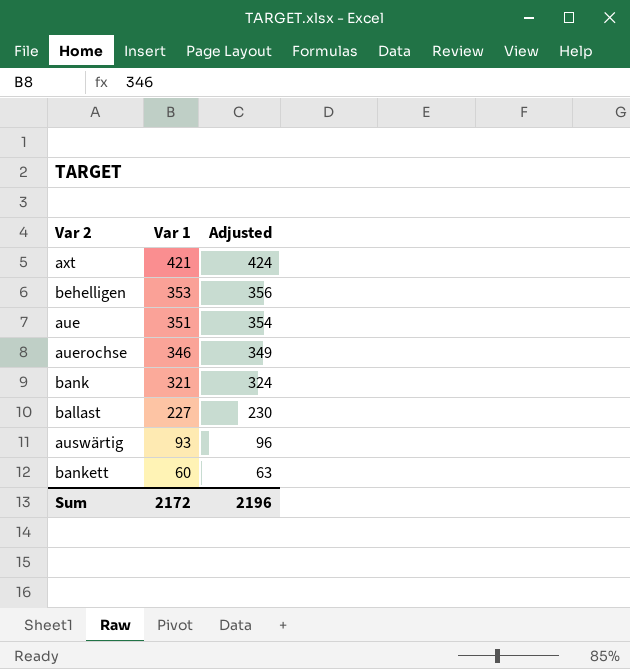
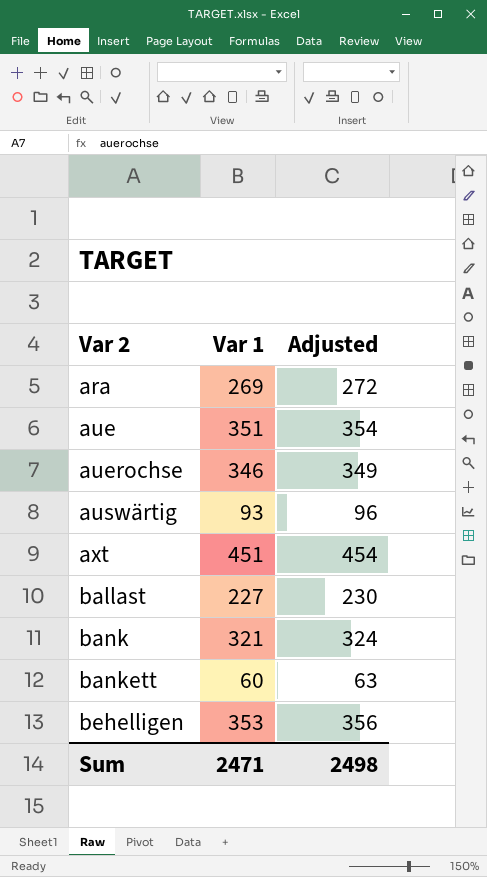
row order: Var 1 descending -> Var 2 ascending
row ara: none -> 269 | 272
axt | Var 1: 421 -> 451
axt | Adjusted: 424 -> 454
Sum | Var 1: 2172 -> 2471
Sum | Adjusted: 2196 -> 2498

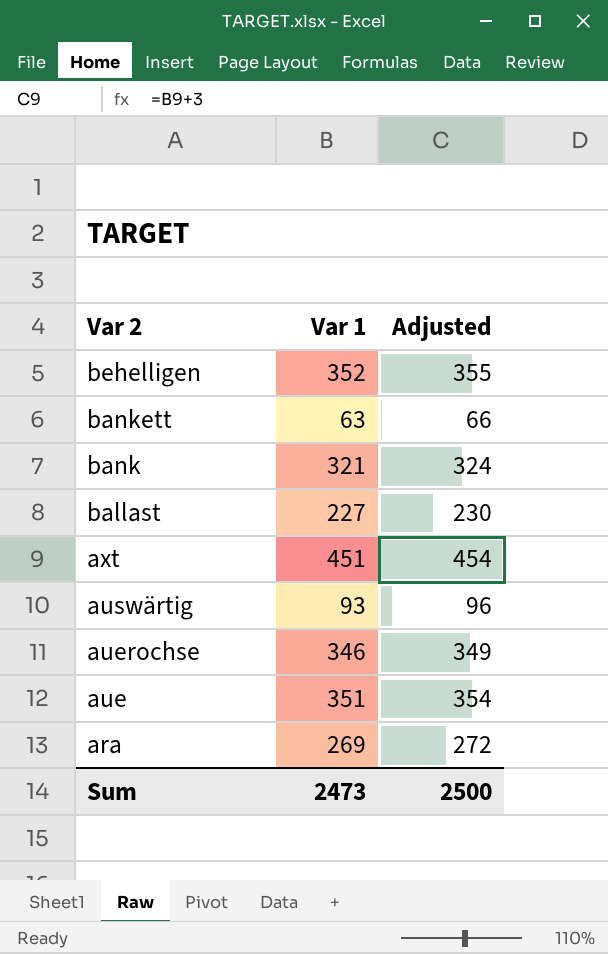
row order: Var 2 ascending -> Var 2 descending
behelligen | Var 1: 353 -> 352
behelligen | Adjusted: 356 -> 355
bankett | Var 1: 60 -> 63
bankett | Adjusted: 63 -> 66
Sum | Var 1: 2471 -> 2473
Sum | Adjusted: 2498 -> 2500

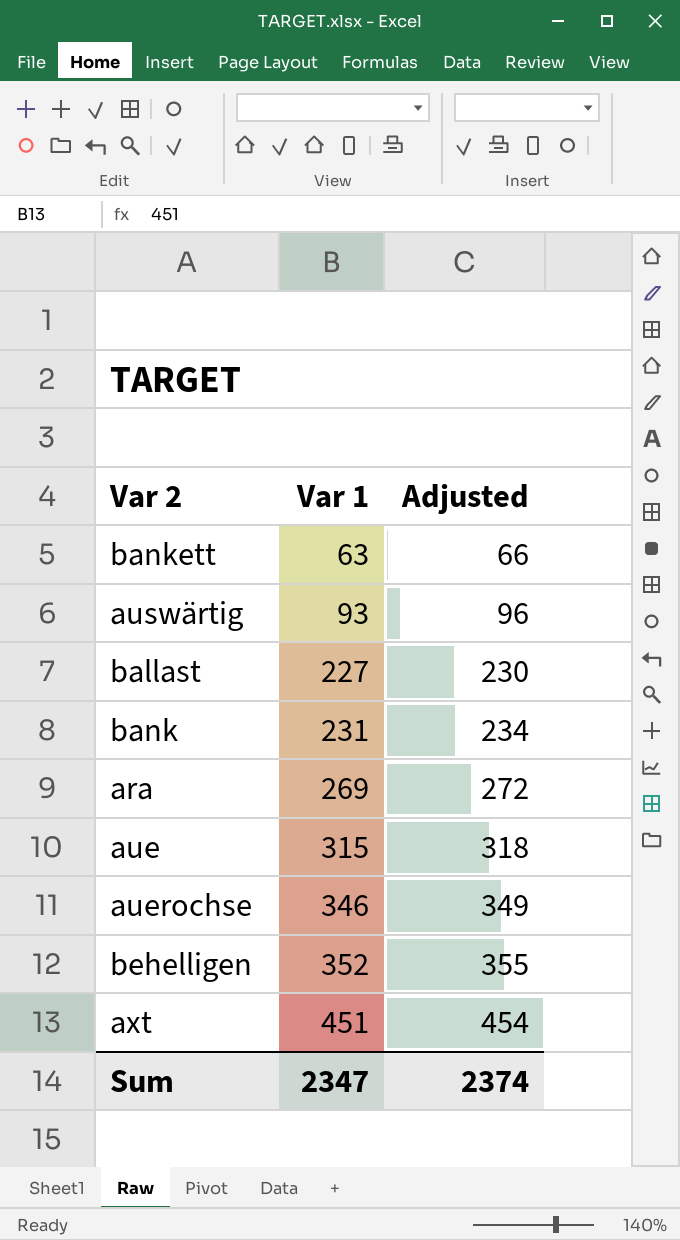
row order: Var 2 descending -> Var 1 ascending
bank | Var 1: 321 -> 231
bank | Adjusted: 324 -> 234
aue | Var 1: 351 -> 315
aue | Adjusted: 354 -> 318
Sum | Var 1: 2473 -> 2347
Sum | Adjusted: 2500 -> 2374

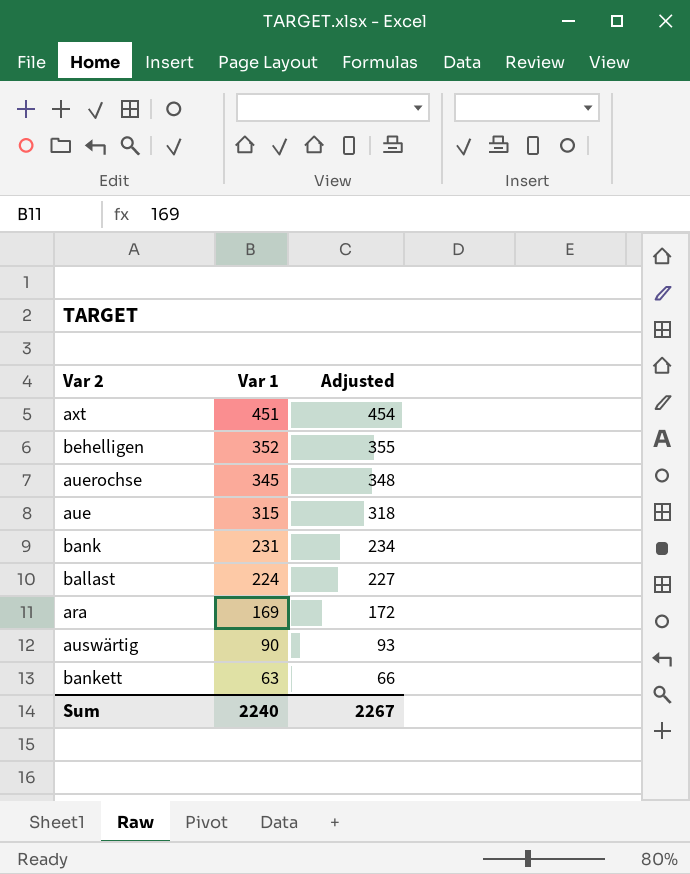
row order: Var 1 ascending -> Var 1 descending
auerochse | Var 1: 346 -> 345
auerochse | Adjusted: 349 -> 348
ballast | Var 1: 227 -> 224
ballast | Adjusted: 230 -> 227
ara | Var 1: 269 -> 169
ara | Adjusted: 272 -> 172
auswärtig | Var 1: 93 -> 90
auswärtig | Adjusted: 96 -> 93
Sum | Var 1: 2347 -> 2240
Sum | Adjusted: 2374 -> 2267

